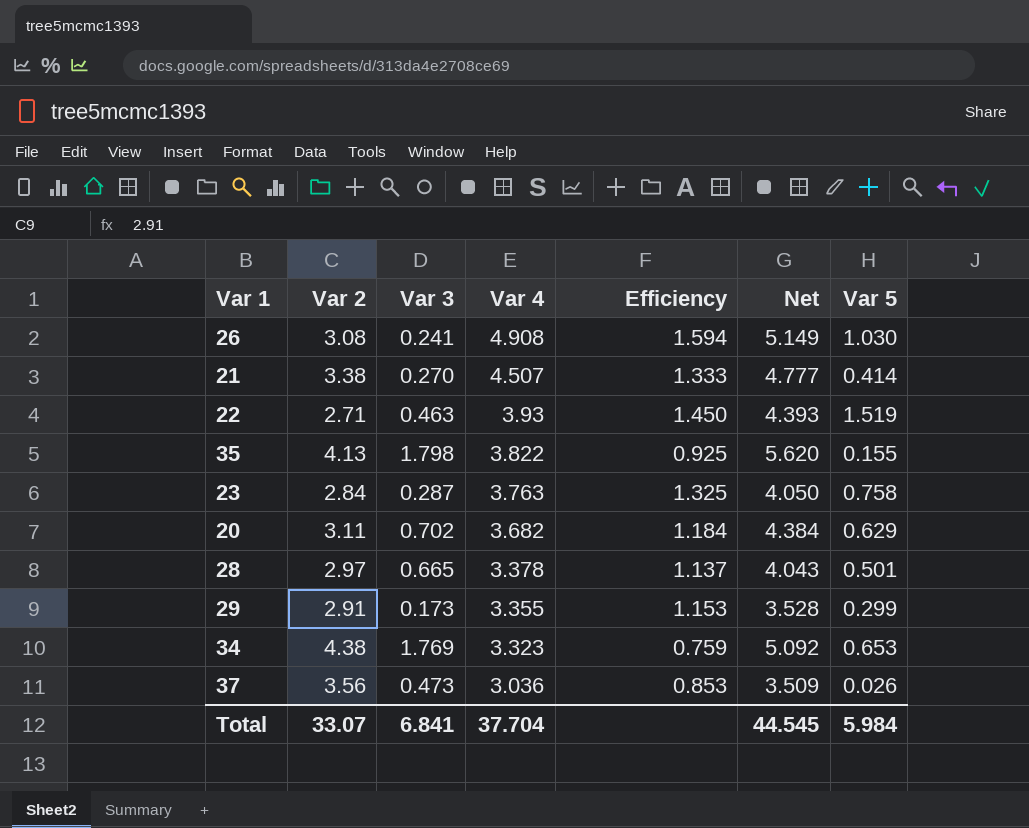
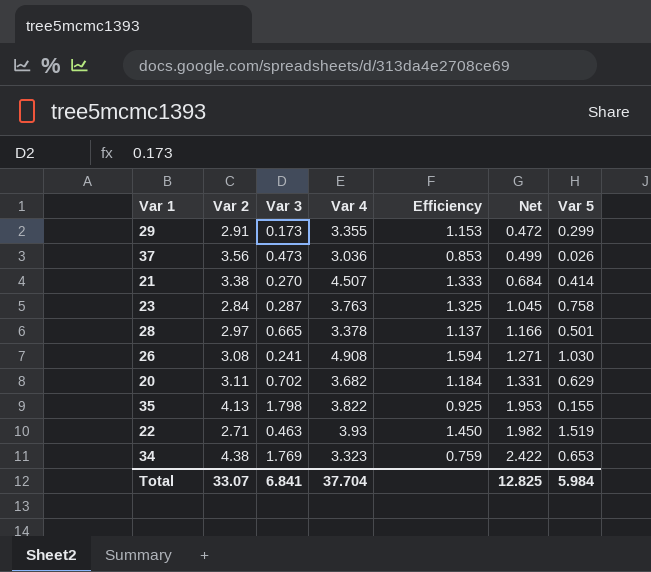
row order: Var 4 descending -> Net ascending
column Net | formula: [Var 3] + [Var 4] -> [Var 3] + [Var 5]
Total | Net: 44.545 -> 12.825

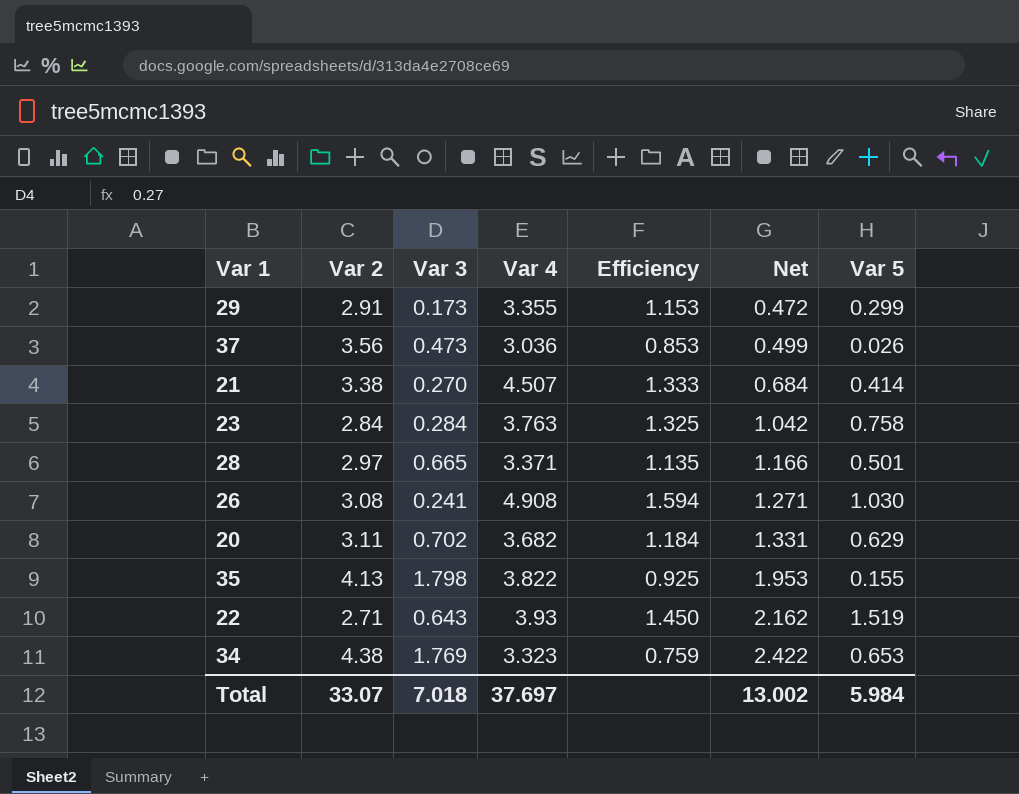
23 | Var 3: 0.287 -> 0.284
23 | Net: 1.045 -> 1.042
28 | Var 4: 3.378 -> 3.371
28 | Efficiency: 1.137 -> 1.135
22 | Var 3: 0.463 -> 0.643
22 | Net: 1.982 -> 2.162
Total | Var 3: 6.841 -> 7.018
Total | Var 4: 37.704 -> 37.697
Total | Net: 12.825 -> 13.002

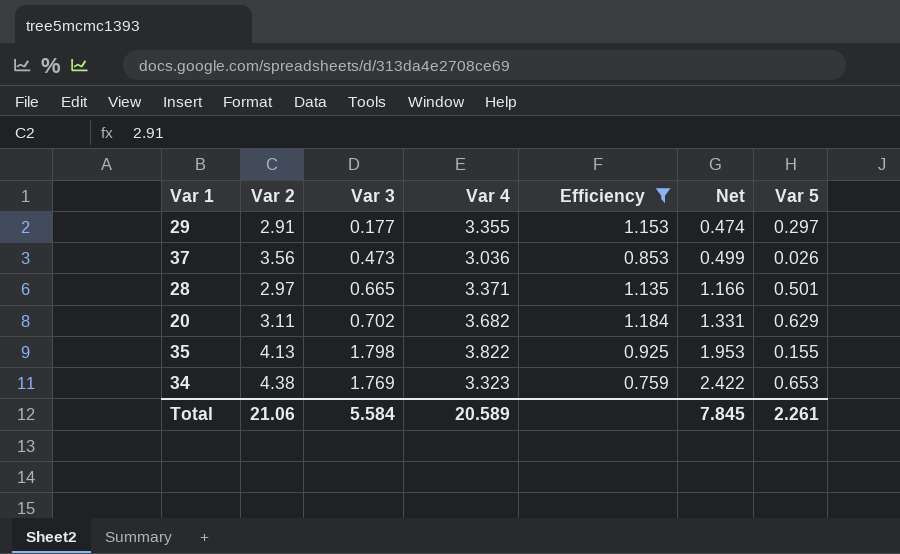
filter: none -> Efficiency <= 1.184
29 | Var 3: 0.173 -> 0.177
29 | Net: 0.472 -> 0.474
29 | Var 5: 0.299 -> 0.297
Total | Var 2: 33.07 -> 21.06
Total | Var 3: 7.018 -> 5.584
Total | Var 4: 37.697 -> 20.589
Total | Net: 13.002 -> 7.845
Total | Var 5: 5.984 -> 2.261

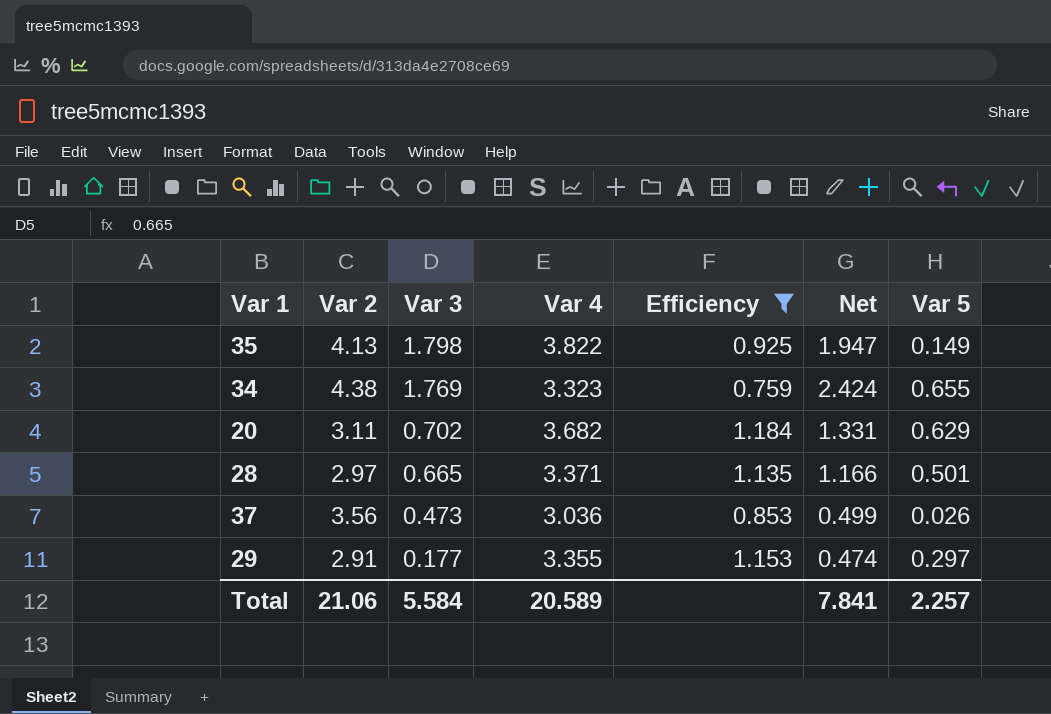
row order: Net ascending -> Var 3 descending
35 | Net: 1.953 -> 1.947
35 | Var 5: 0.155 -> 0.149
34 | Net: 2.422 -> 2.424
34 | Var 5: 0.653 -> 0.655
Total | Net: 7.845 -> 7.841
Total | Var 5: 2.261 -> 2.257

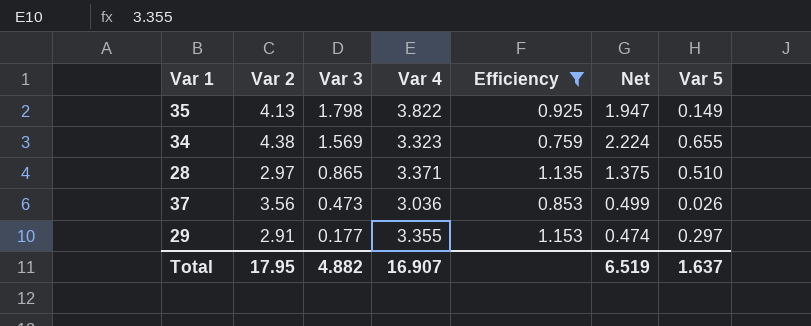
row 20: 3.11 | 0.702 | 3.682 | 1.184 | 1.331 | 0.629 -> none
34 | Var 3: 1.769 -> 1.569
34 | Net: 2.424 -> 2.224
28 | Var 3: 0.665 -> 0.865
28 | Net: 1.166 -> 1.375
28 | Var 5: 0.501 -> 0.510
Total | Var 2: 21.06 -> 17.95
Total | Var 3: 5.584 -> 4.882
Total | Var 4: 20.589 -> 16.907
Total | Net: 7.841 -> 6.519
Total | Var 5: 2.257 -> 1.637

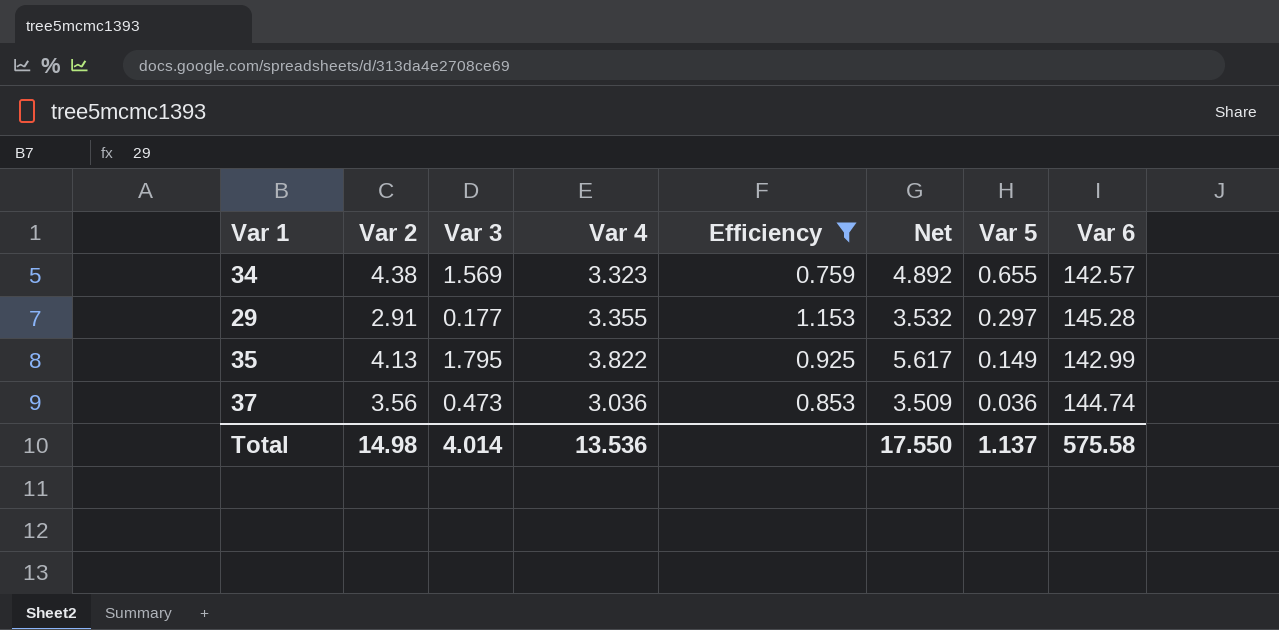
row order: Var 3 descending -> Var 5 descending
column Net | formula: [Var 3] + [Var 5] -> [Var 3] + [Var 4]
column Var 6 | position: none -> 8
row 28: 2.97 | 0.865 | 3.371 | 1.135 | 1.375 | 0.510 -> none
35 | Var 3: 1.798 -> 1.795
37 | Var 5: 0.026 -> 0.036
Total | Var 2: 17.95 -> 14.98
Total | Var 3: 4.882 -> 4.014
Total | Var 4: 16.907 -> 13.536
Total | Net: 6.519 -> 17.550
Total | Var 5: 1.637 -> 1.137

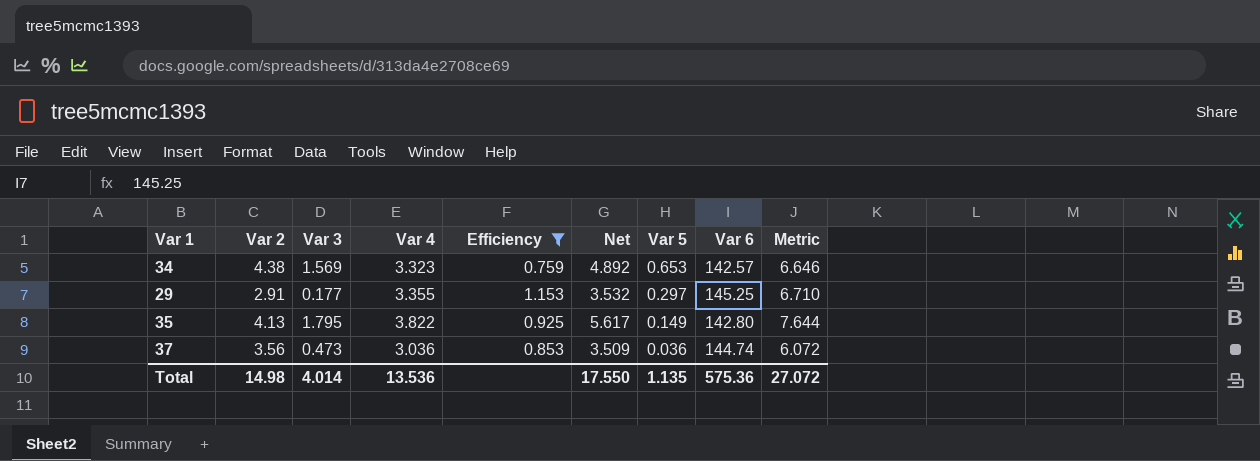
column Metric | formula: none -> [Var 4] * 2
34 | Var 5: 0.655 -> 0.653
29 | Var 6: 145.28 -> 145.25
35 | Var 6: 142.99 -> 142.80
Total | Var 5: 1.137 -> 1.135
Total | Var 6: 575.58 -> 575.36

